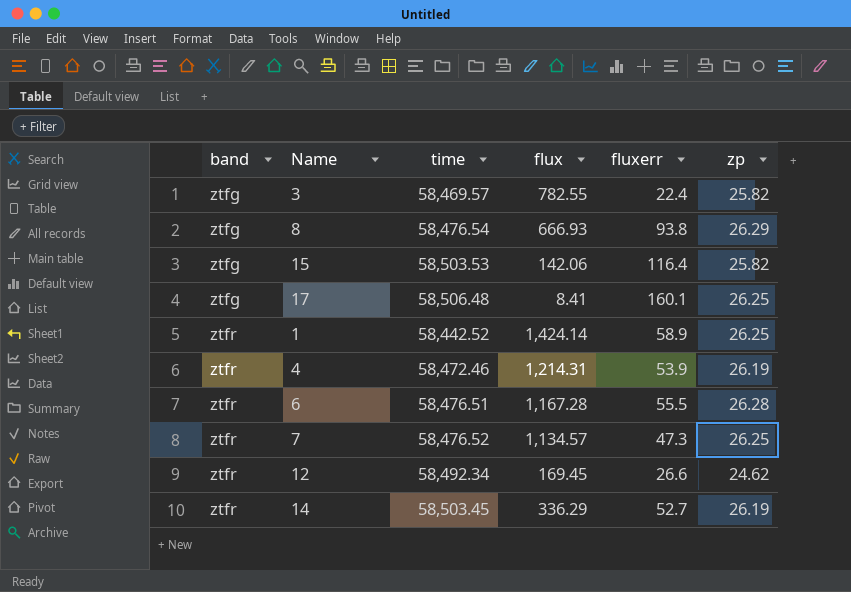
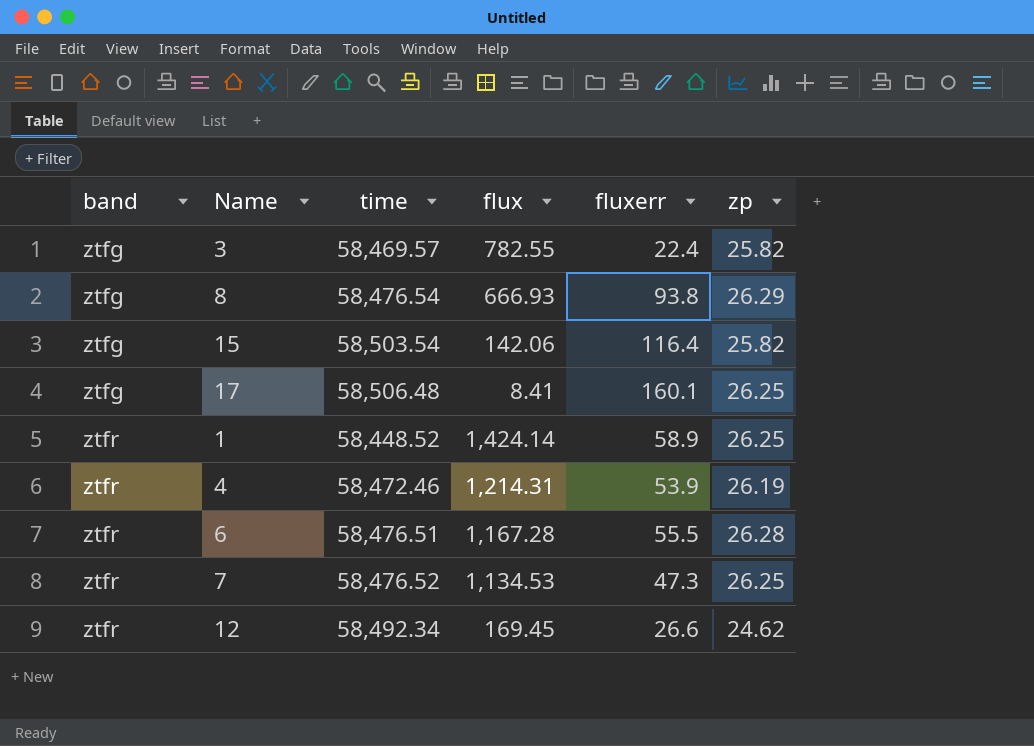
row 14: ztfr | 58,503.45 | 336.29 | 52.7 | 26.19 -> none
15 | time: 58,503.53 -> 58,503.54
1 | time: 58,442.52 -> 58,448.52
7 | flux: 1,134.57 -> 1,134.53

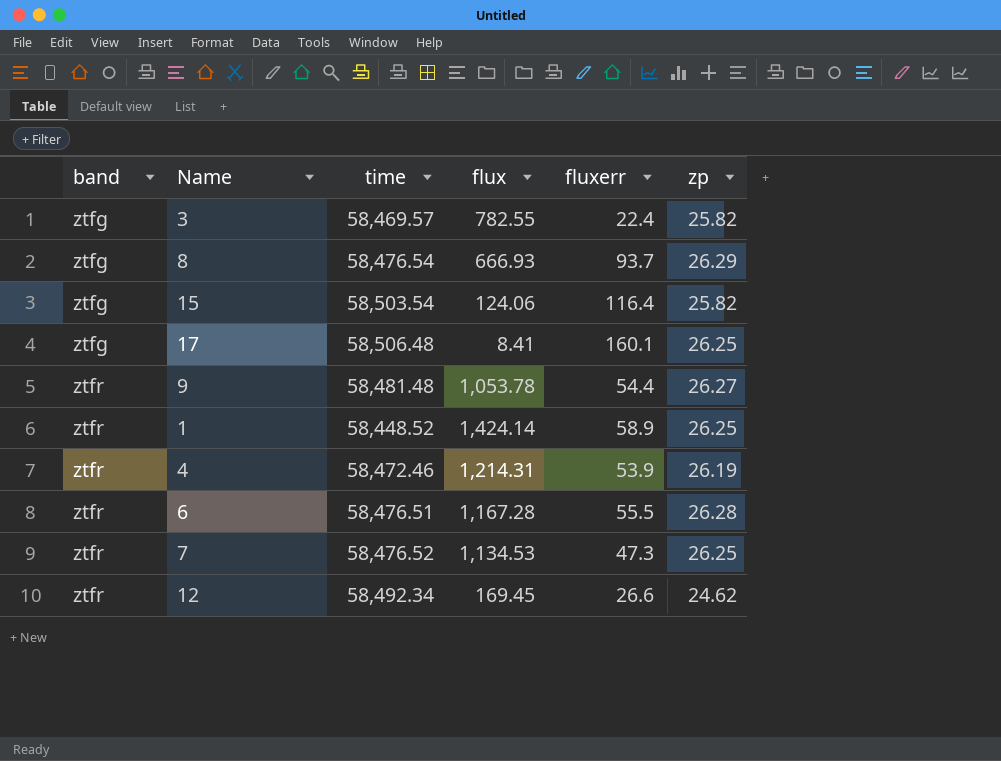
8 | fluxerr: 93.8 -> 93.7
15 | flux: 142.06 -> 124.06
row 9: none -> ztfr | 58,481.48 | 1,053.78 | 54.4 | 26.27

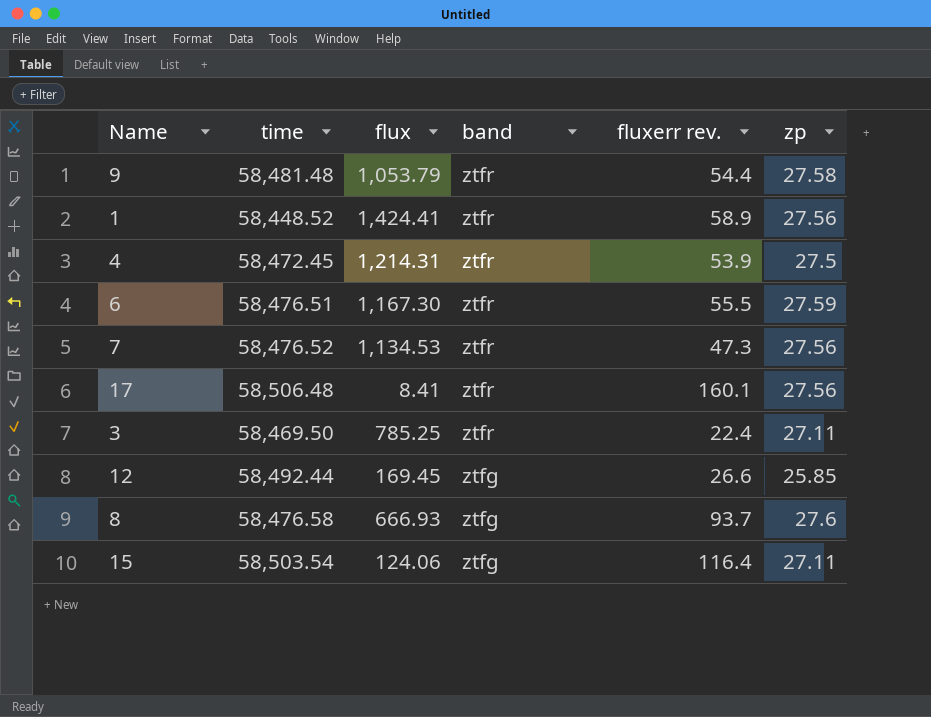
row order: band ascending -> band descending
column band | position: 1 -> 4
column name: fluxerr -> fluxerr rev.
9 | flux: 1,053.78 -> 1,053.79
9 | zp: 26.27 -> 27.58
1 | flux: 1,424.14 -> 1,424.41
1 | zp: 26.25 -> 27.56
4 | time: 58,472.46 -> 58,472.45
4 | zp: 26.19 -> 27.5
6 | flux: 1,167.28 -> 1,167.30
6 | zp: 26.28 -> 27.59
7 | zp: 26.25 -> 27.56
17 | band: ztfg -> ztfr
17 | zp: 26.25 -> 27.56
3 | time: 58,469.57 -> 58,469.50
3 | flux: 782.55 -> 785.25
3 | band: ztfg -> ztfr
3 | zp: 25.82 -> 27.11
12 | time: 58,492.34 -> 58,492.44
12 | band: ztfr -> ztfg
12 | zp: 24.62 -> 25.85
8 | time: 58,476.54 -> 58,476.58
8 | zp: 26.29 -> 27.6
15 | zp: 25.82 -> 27.11

